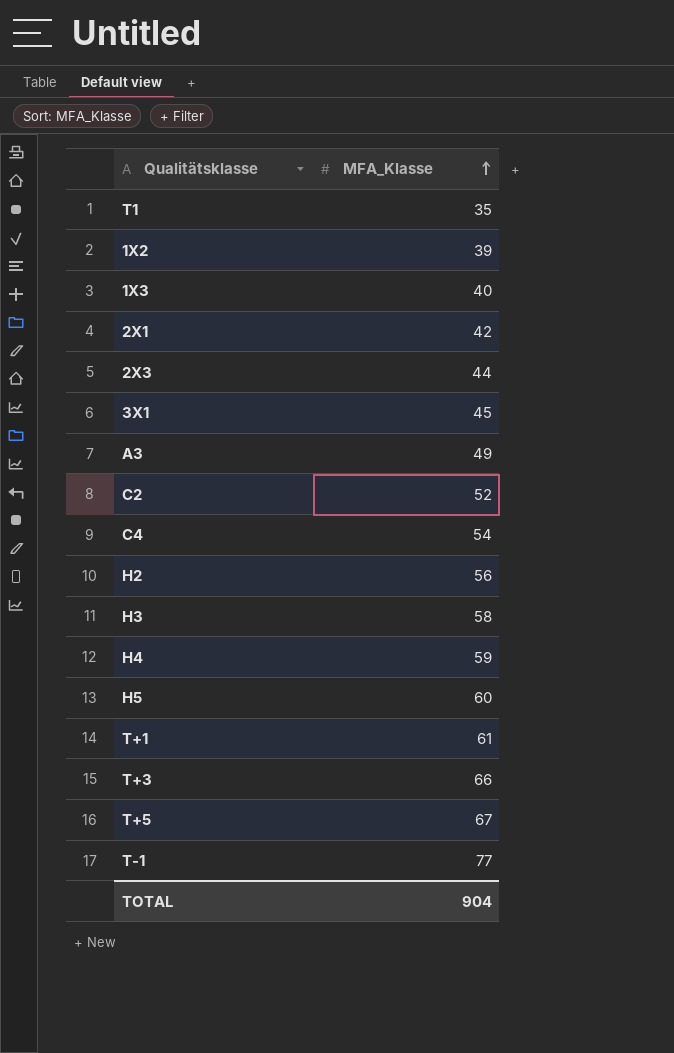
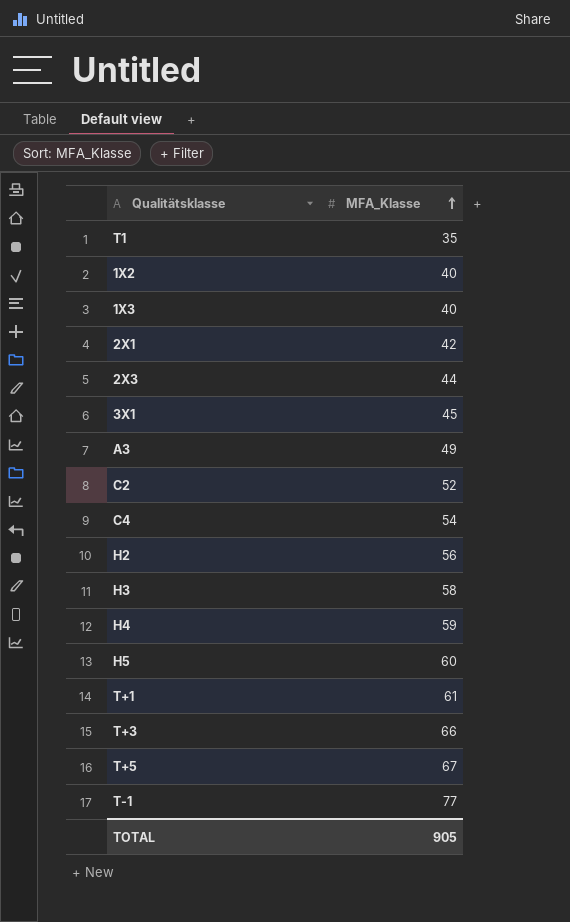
1X2 | MFA_Klasse: 39 -> 40
TOTAL | MFA_Klasse: 904 -> 905

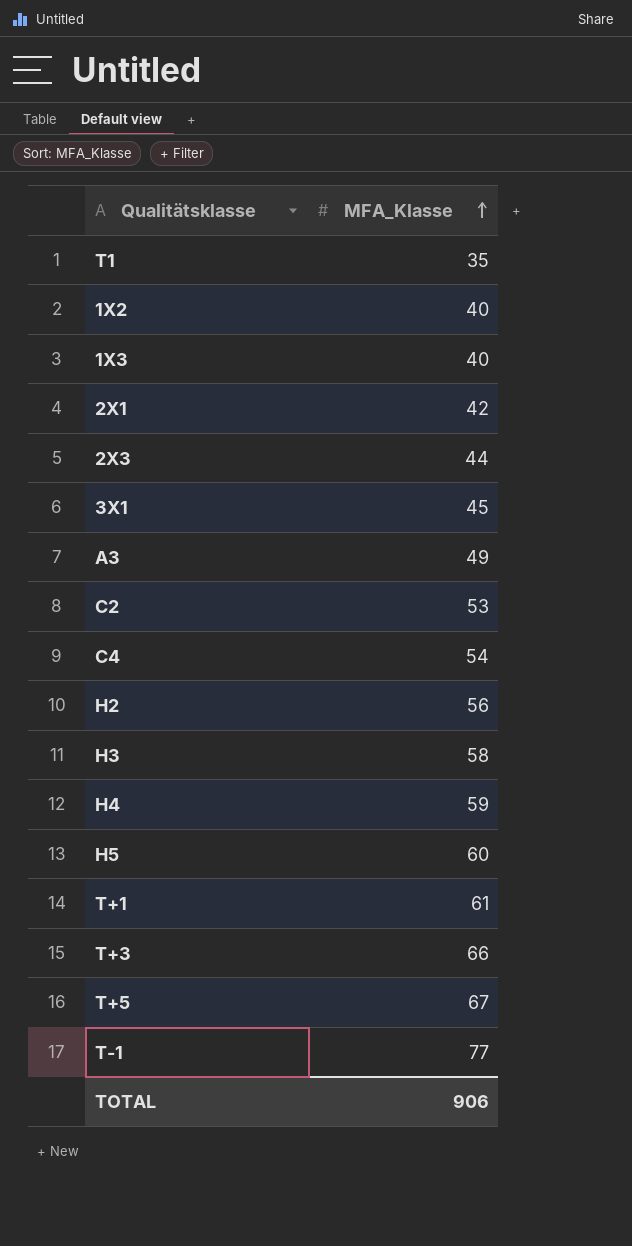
C2 | MFA_Klasse: 52 -> 53
TOTAL | MFA_Klasse: 905 -> 906

